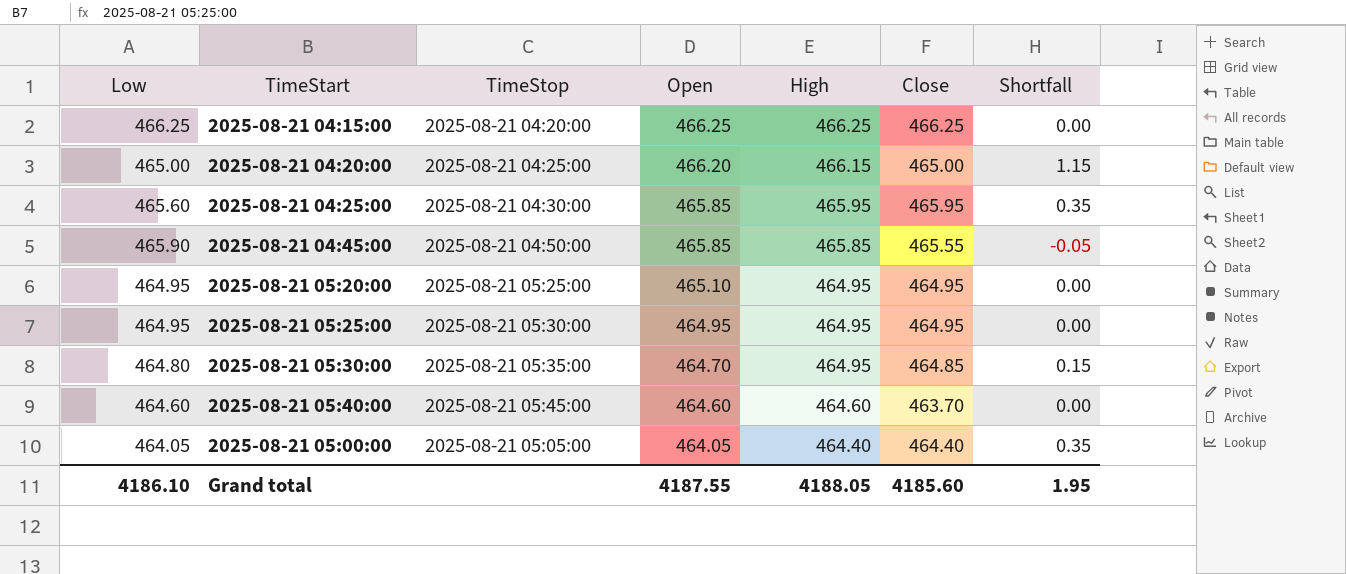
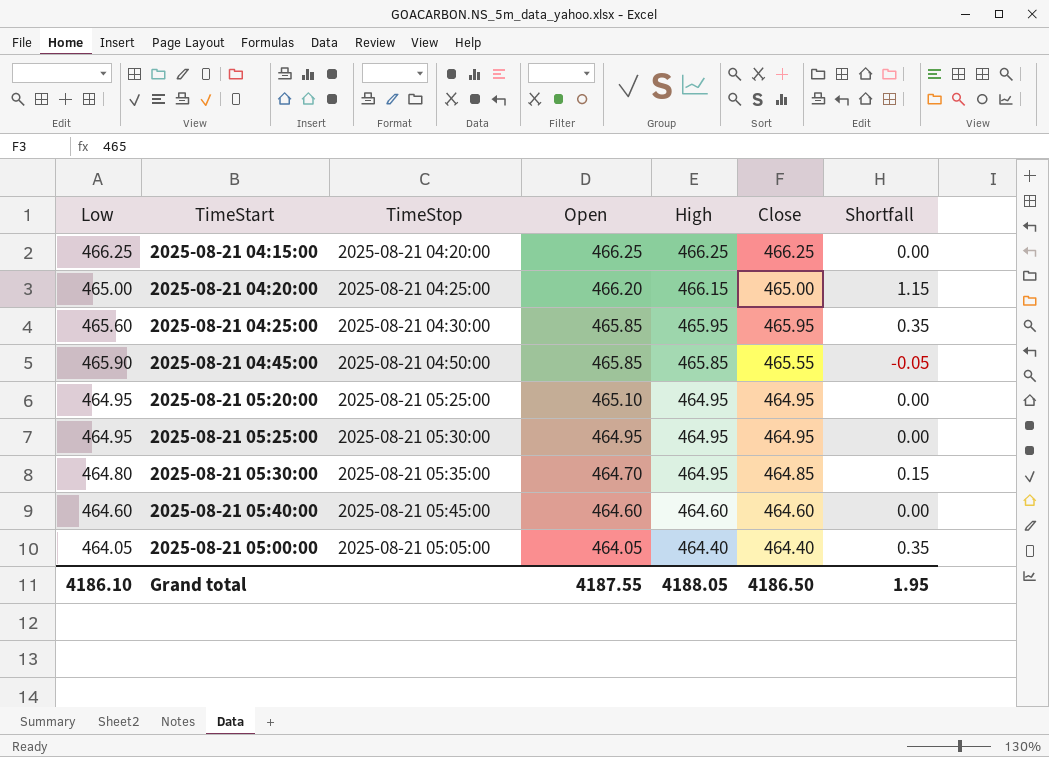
2025-08-21 05:40:00 | Close: 463.70 -> 464.60
Grand total | Close: 4185.60 -> 4186.50

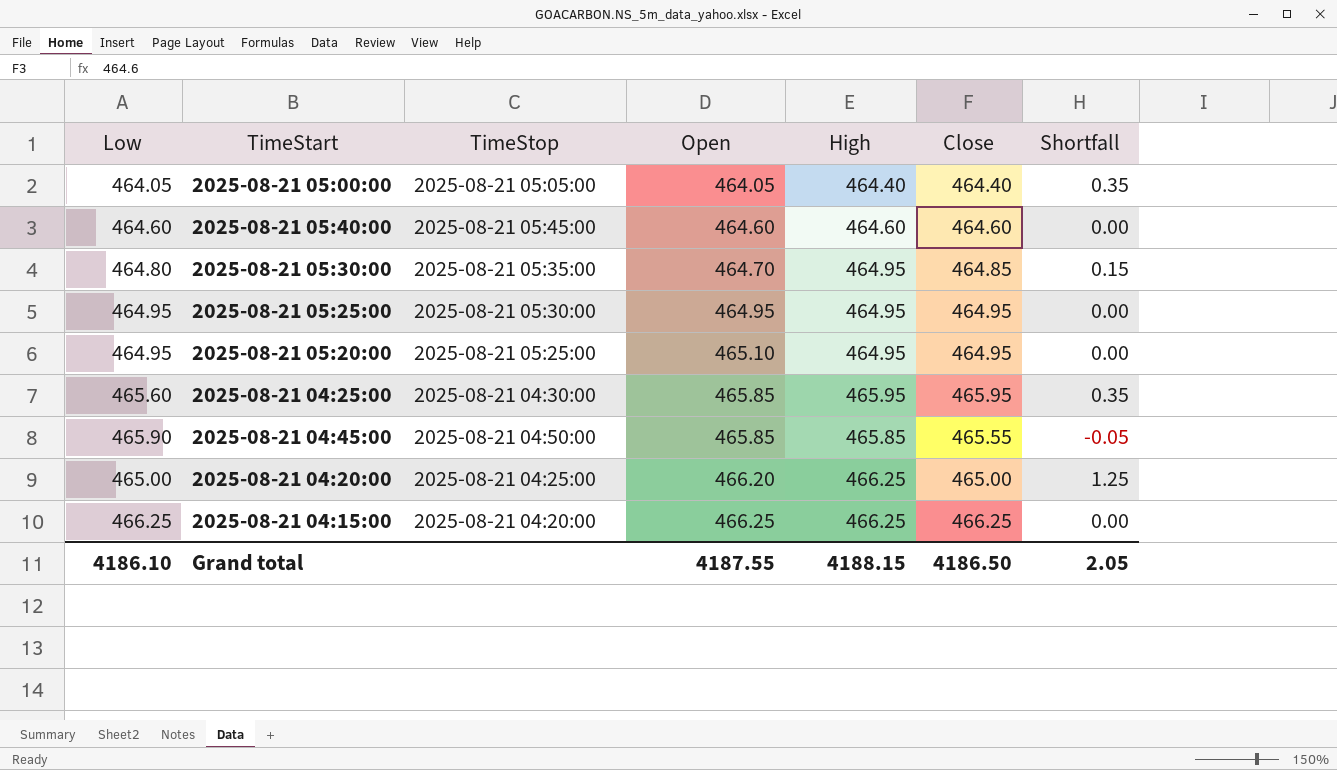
row order: Open descending -> Open ascending
2025-08-21 04:20:00 | High: 466.15 -> 466.25
2025-08-21 04:20:00 | Shortfall: 1.15 -> 1.25
Grand total | High: 4188.05 -> 4188.15
Grand total | Shortfall: 1.95 -> 2.05

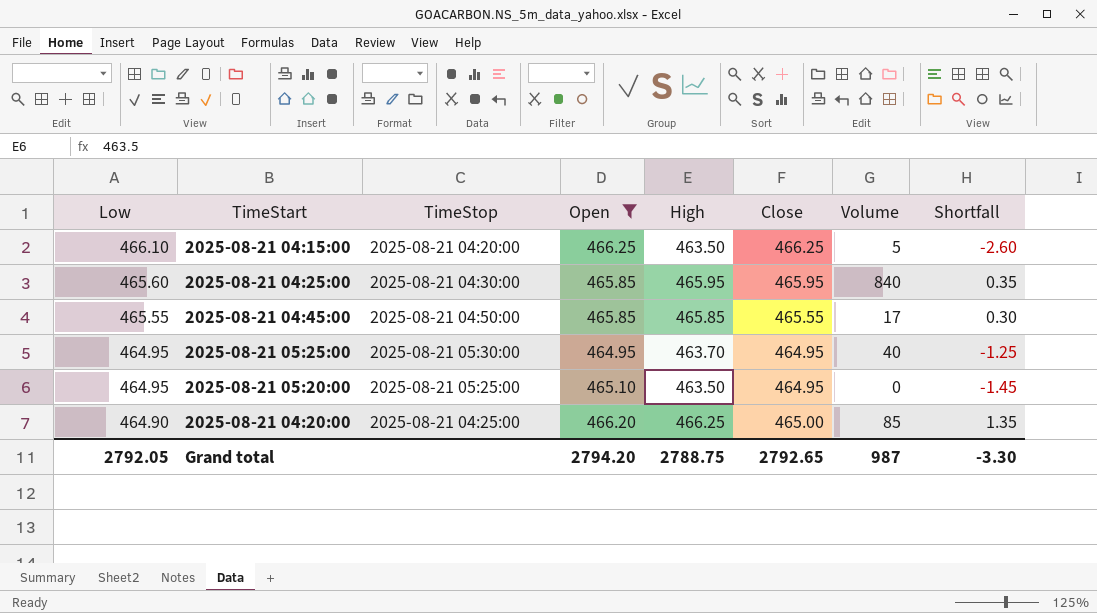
filter: none -> Open >= 464.95
row order: Open ascending -> Low descending
column Volume | position: none -> 7
2025-08-21 04:15:00 | Low: 466.25 -> 466.10
2025-08-21 04:15:00 | High: 466.25 -> 463.50
2025-08-21 04:15:00 | Shortfall: 0.00 -> -2.60
2025-08-21 04:45:00 | Low: 465.90 -> 465.55
2025-08-21 04:45:00 | Shortfall: -0.05 -> 0.30
2025-08-21 05:25:00 | High: 464.95 -> 463.70
2025-08-21 05:25:00 | Shortfall: 0.00 -> -1.25
2025-08-21 05:20:00 | High: 464.95 -> 463.50
2025-08-21 05:20:00 | Shortfall: 0.00 -> -1.45
2025-08-21 04:20:00 | Low: 465.00 -> 464.90
2025-08-21 04:20:00 | Shortfall: 1.25 -> 1.35
Grand total | Low: 4186.10 -> 2792.05
Grand total | Open: 4187.55 -> 2794.20
Grand total | High: 4188.15 -> 2788.75
Grand total | Close: 4186.50 -> 2792.65
Grand total | Shortfall: 2.05 -> -3.30

